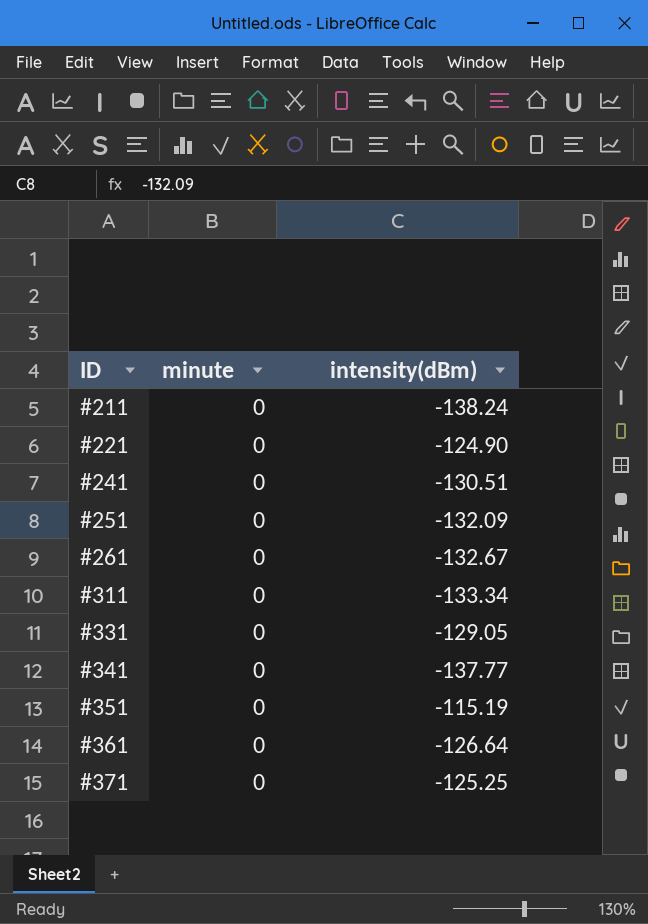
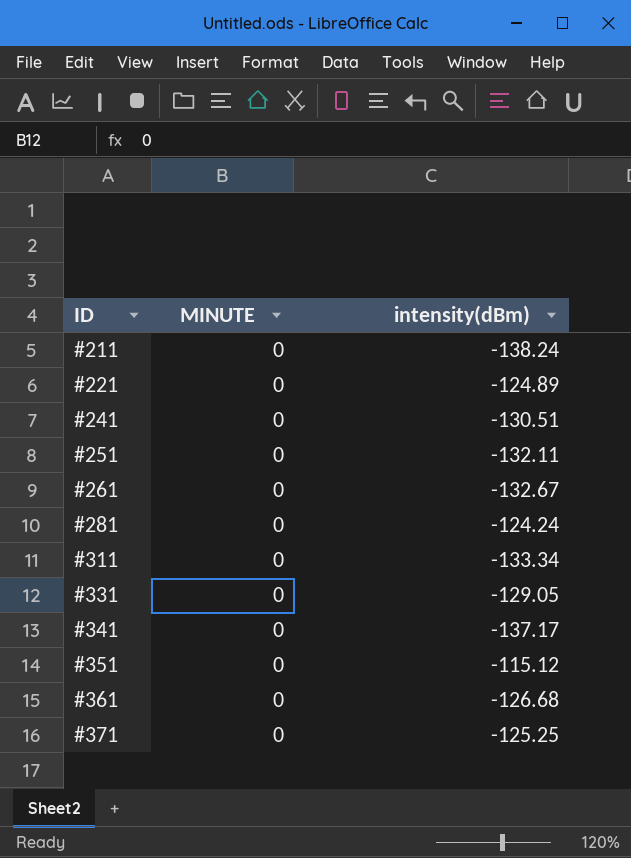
column name: minute -> MINUTE
#221 | intensity(dBm): -124.90 -> -124.89
#251 | intensity(dBm): -132.09 -> -132.11
row #281: none -> 0 | -124.24
#341 | intensity(dBm): -137.77 -> -137.17
#351 | intensity(dBm): -115.19 -> -115.12
#361 | intensity(dBm): -126.64 -> -126.68

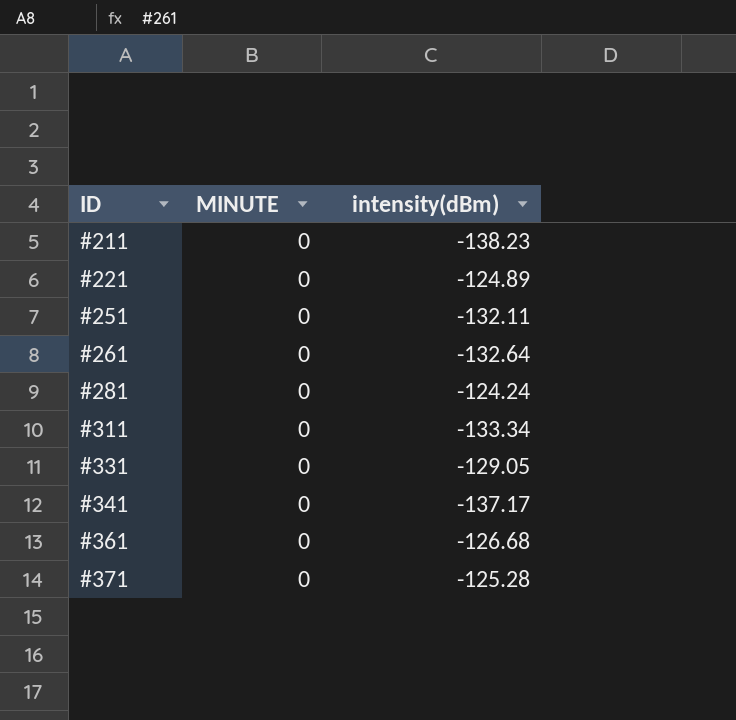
row #241: 0 | -130.51 -> none
row #351: 0 | -115.12 -> none
#211 | intensity(dBm): -138.24 -> -138.23
#261 | intensity(dBm): -132.67 -> -132.64
#371 | intensity(dBm): -125.25 -> -125.28

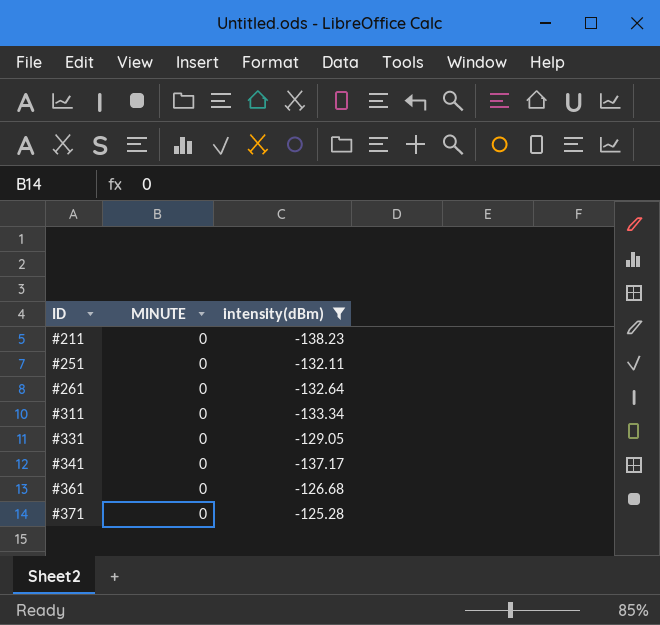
filter: none -> intensity(dBm) <= -125.28

